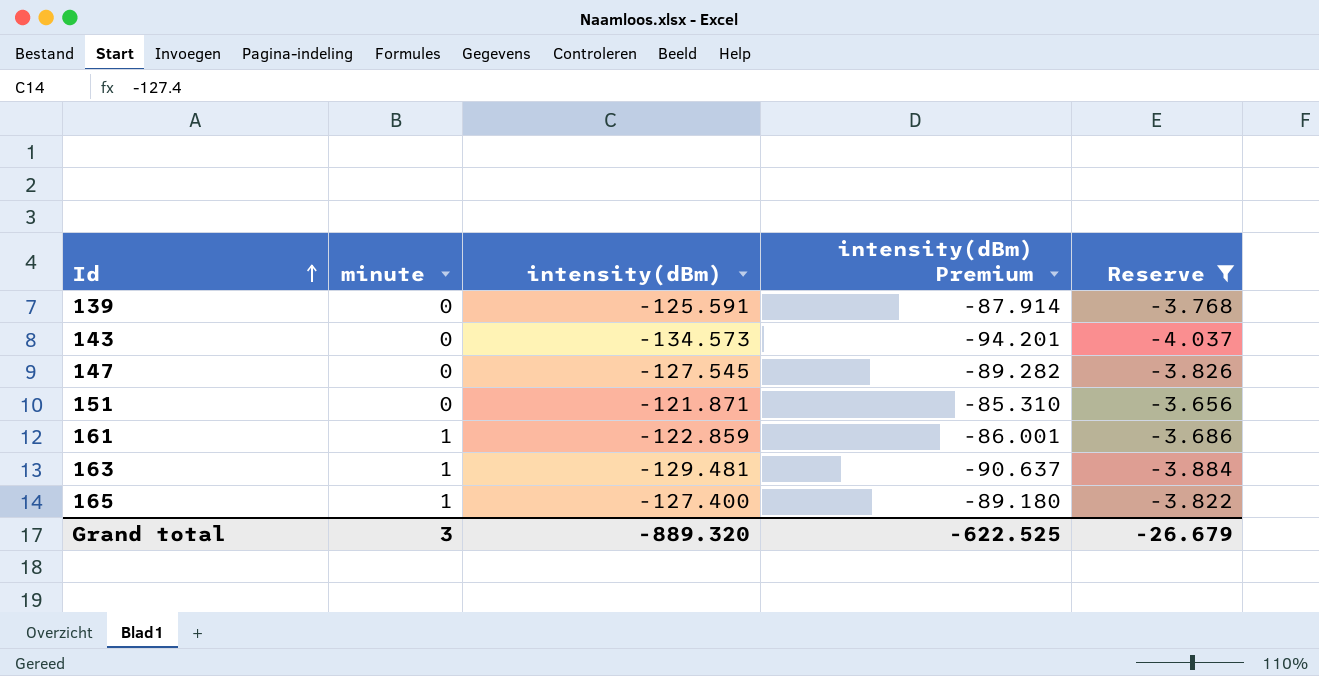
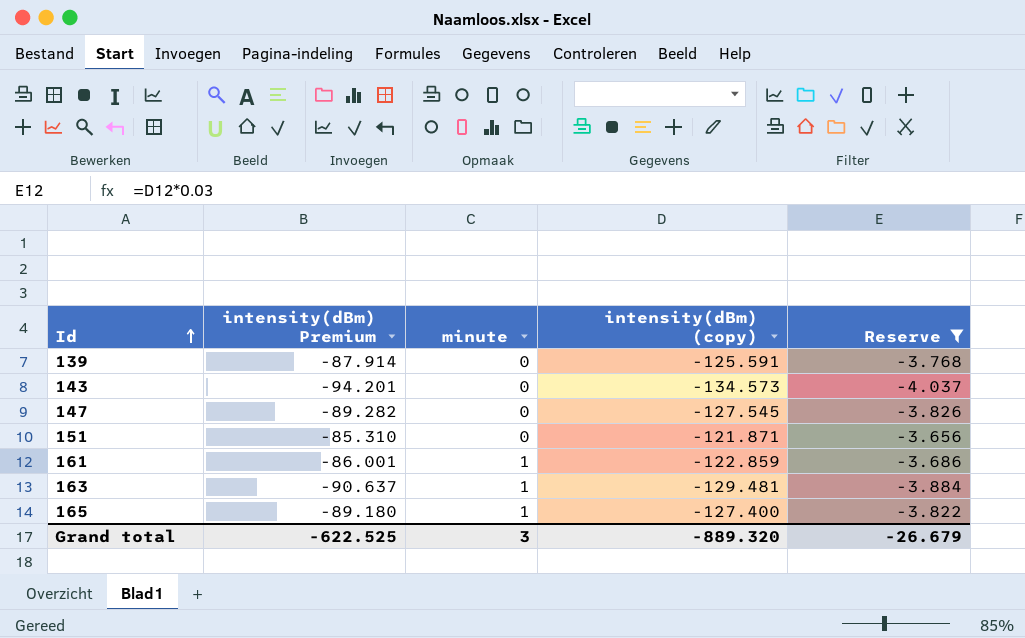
column intensity(dBm) Premium | position: 4 -> 2
column name: intensity(dBm) -> intensity(dBm) (copy)

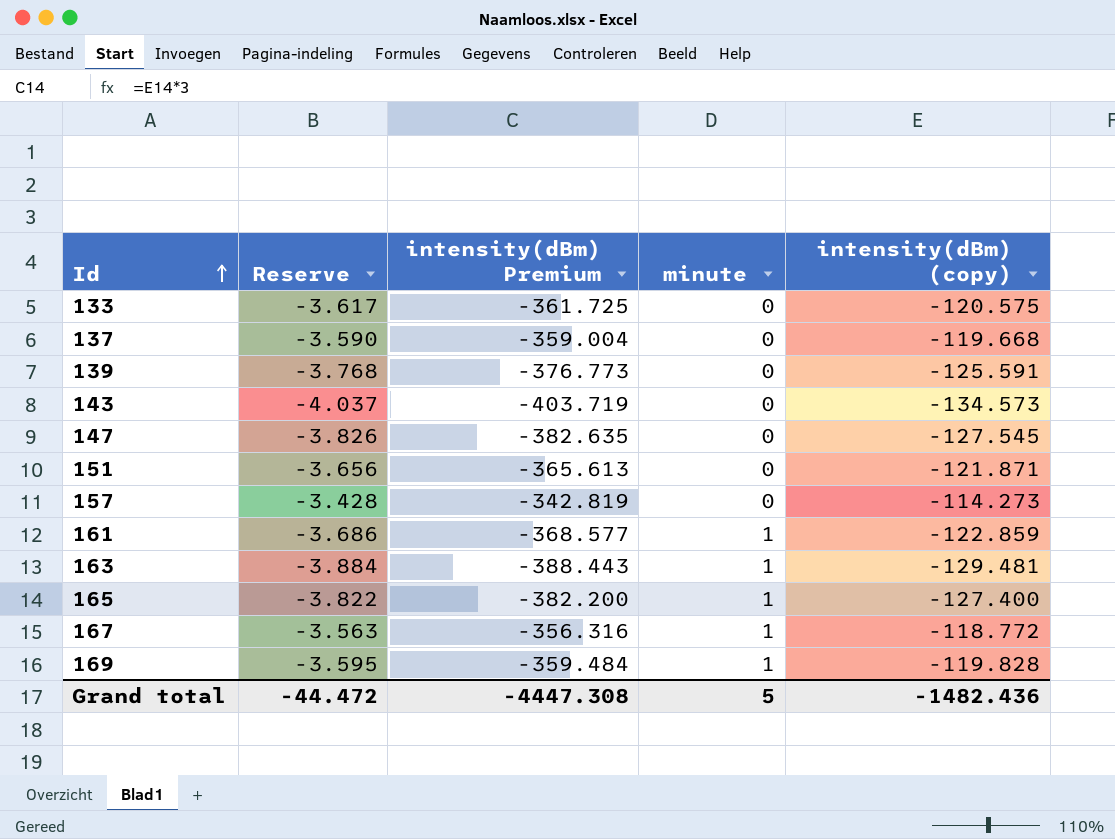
filter: Reserve <= -3.656 -> none
column Reserve | position: 5 -> 2
column intensity(dBm) Premium | formula: [intensity(dBm) (copy)] * 0.7 -> [intensity(dBm) (copy)] * 3
Grand total | Reserve: -26.679 -> -44.472
Grand total | intensity(dBm) Premium: -622.525 -> -4447.308
Grand total | minute: 3 -> 5
Grand total | intensity(dBm) (copy): -889.320 -> -1482.436

